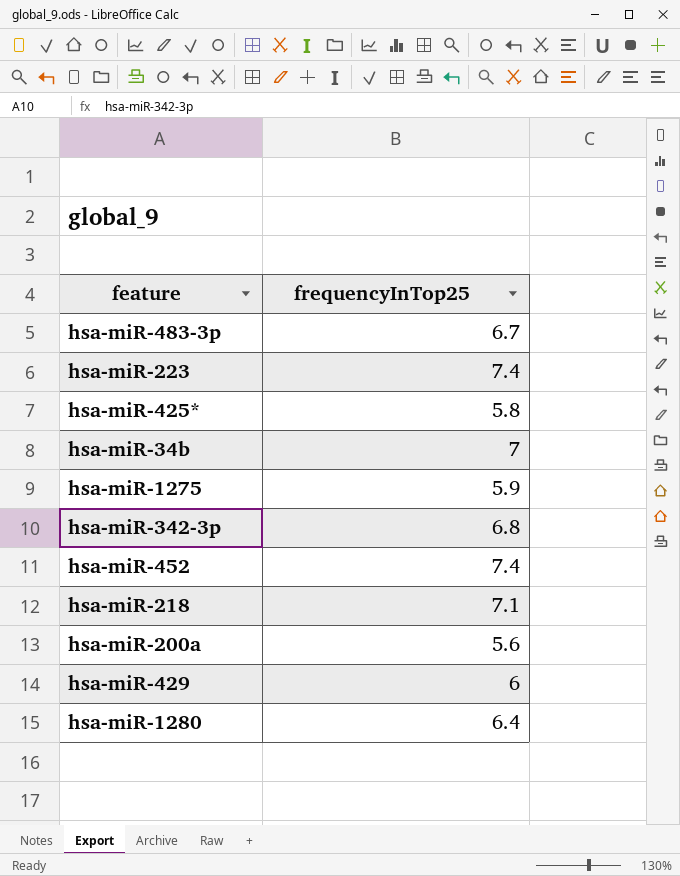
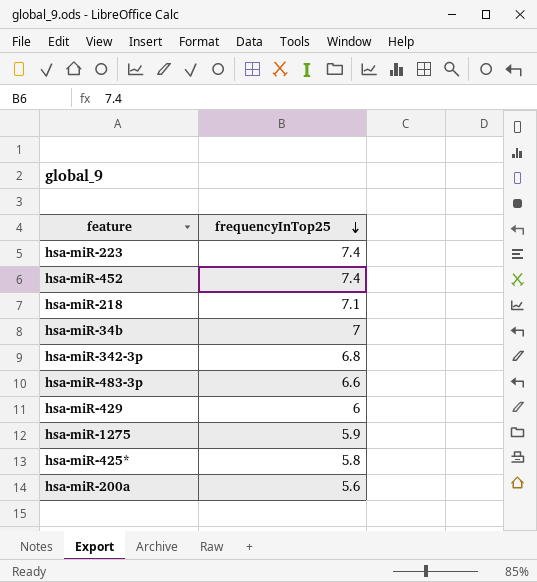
row order: none -> frequencyInTop25 descending
row hsa-miR-1280: 6.4 -> none
hsa-miR-483-3p | frequencyInTop25: 6.7 -> 6.6

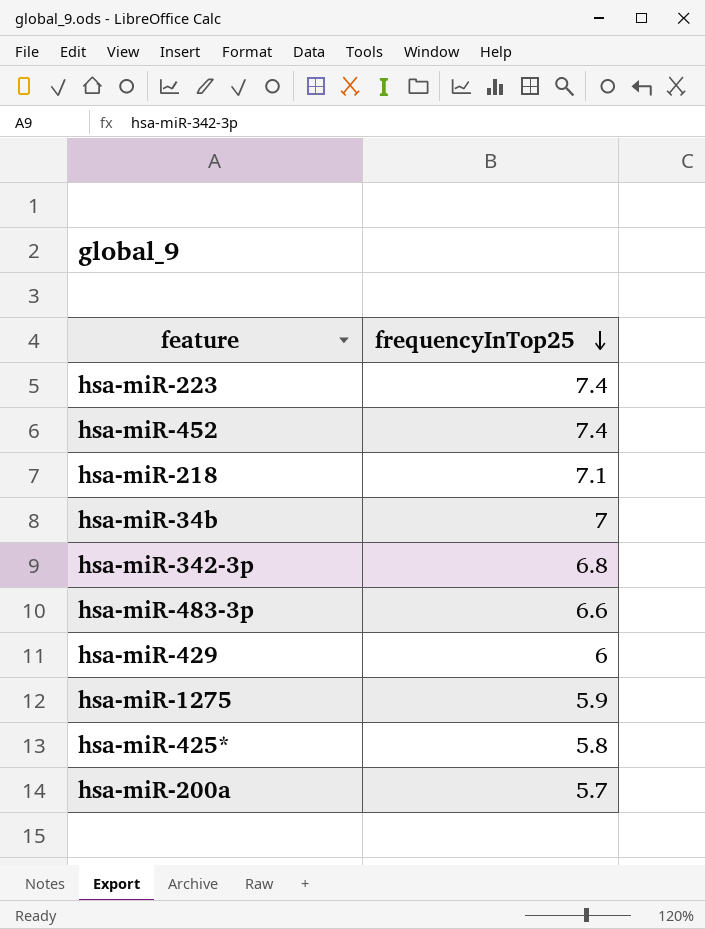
hsa-miR-200a | frequencyInTop25: 5.6 -> 5.7

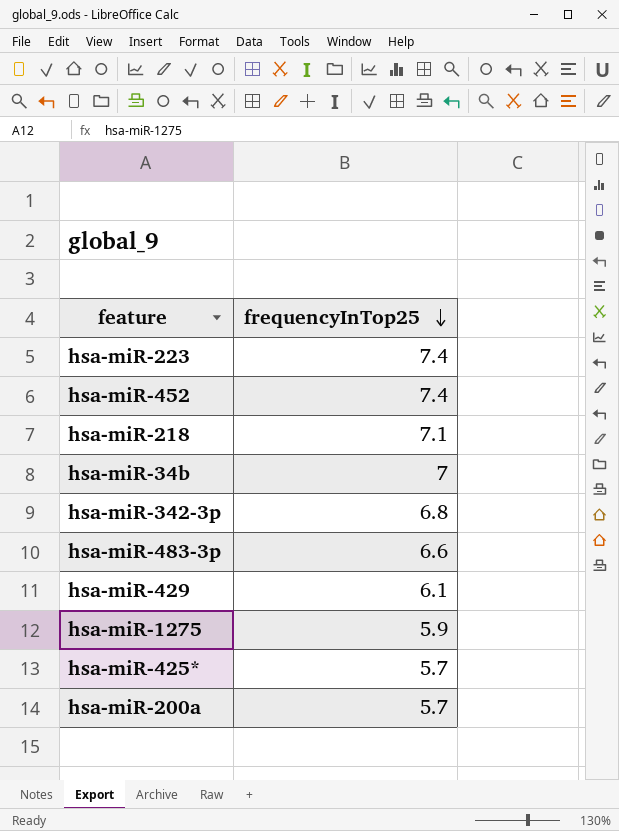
hsa-miR-429 | frequencyInTop25: 6 -> 6.1
hsa-miR-425* | frequencyInTop25: 5.8 -> 5.7

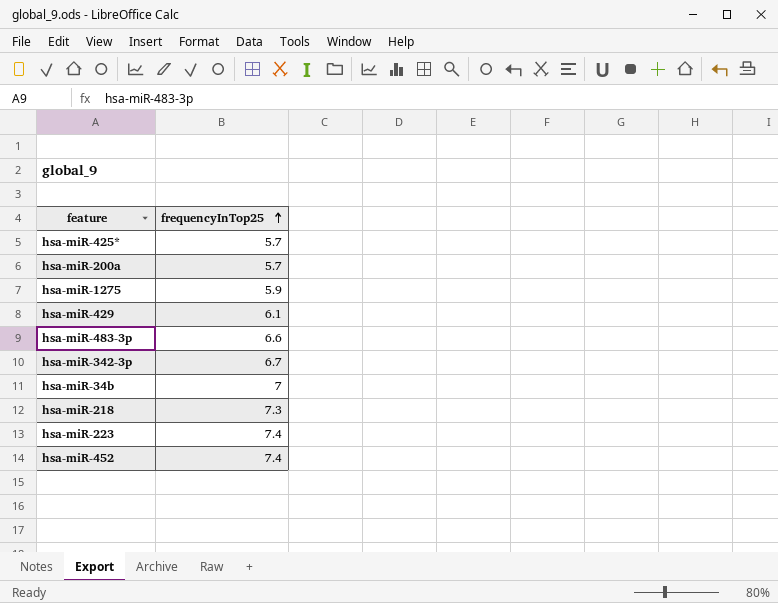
row order: frequencyInTop25 descending -> frequencyInTop25 ascending
hsa-miR-342-3p | frequencyInTop25: 6.8 -> 6.7
hsa-miR-218 | frequencyInTop25: 7.1 -> 7.3

